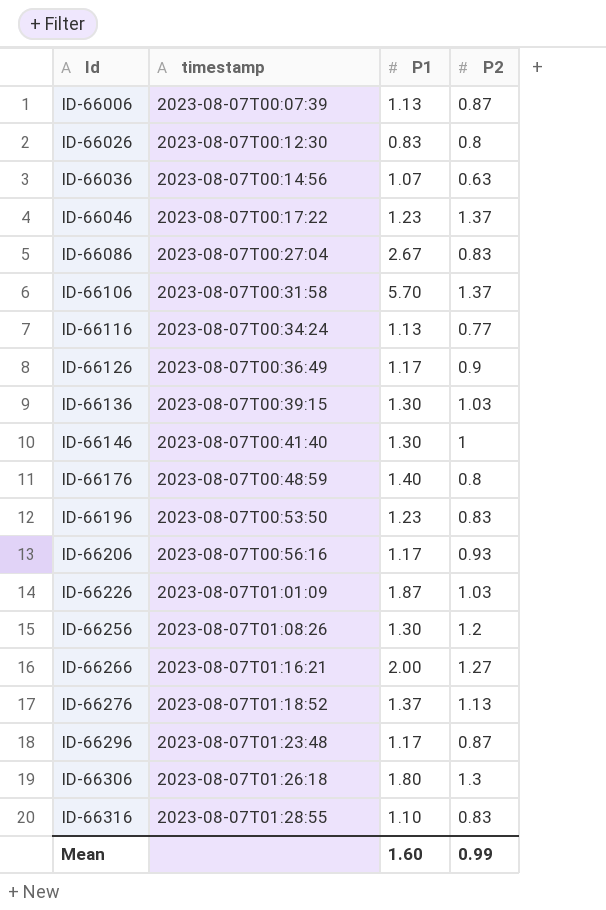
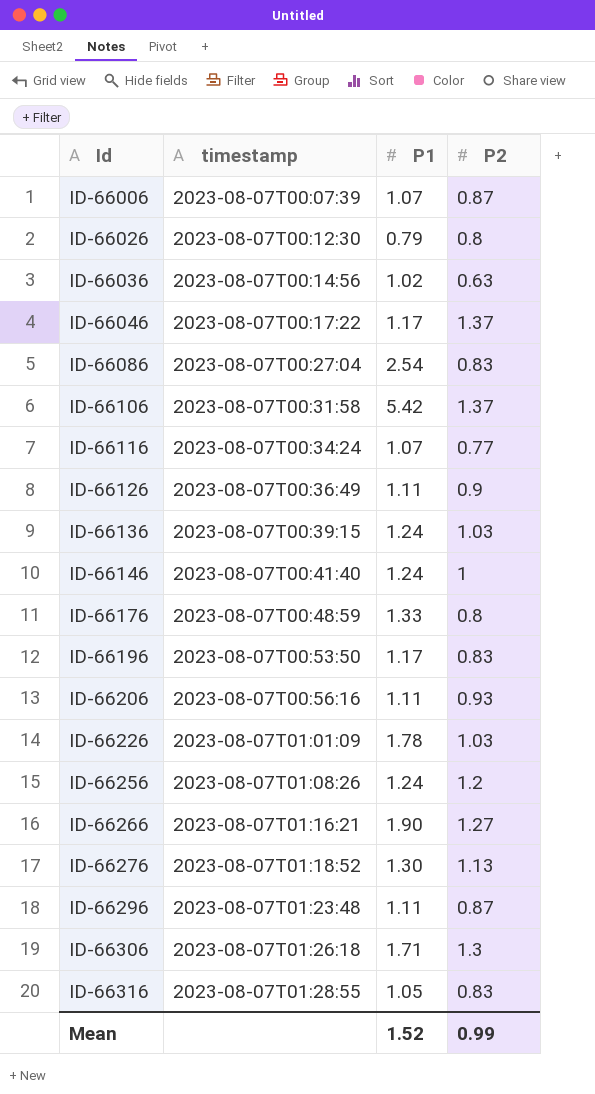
ID-66006 | P1: 1.13 -> 1.07
ID-66026 | P1: 0.83 -> 0.79
ID-66036 | P1: 1.07 -> 1.02
ID-66046 | P1: 1.23 -> 1.17
ID-66086 | P1: 2.67 -> 2.54
ID-66106 | P1: 5.70 -> 5.42
ID-66116 | P1: 1.13 -> 1.07
ID-66126 | P1: 1.17 -> 1.11
ID-66136 | P1: 1.30 -> 1.24
ID-66146 | P1: 1.30 -> 1.24
ID-66176 | P1: 1.40 -> 1.33
ID-66196 | P1: 1.23 -> 1.17
ID-66206 | P1: 1.17 -> 1.11
ID-66226 | P1: 1.87 -> 1.78
ID-66256 | P1: 1.30 -> 1.24
ID-66266 | P1: 2.00 -> 1.90
ID-66276 | P1: 1.37 -> 1.30
ID-66296 | P1: 1.17 -> 1.11
ID-66306 | P1: 1.80 -> 1.71
ID-66316 | P1: 1.10 -> 1.05
Mean | P1: 1.60 -> 1.52

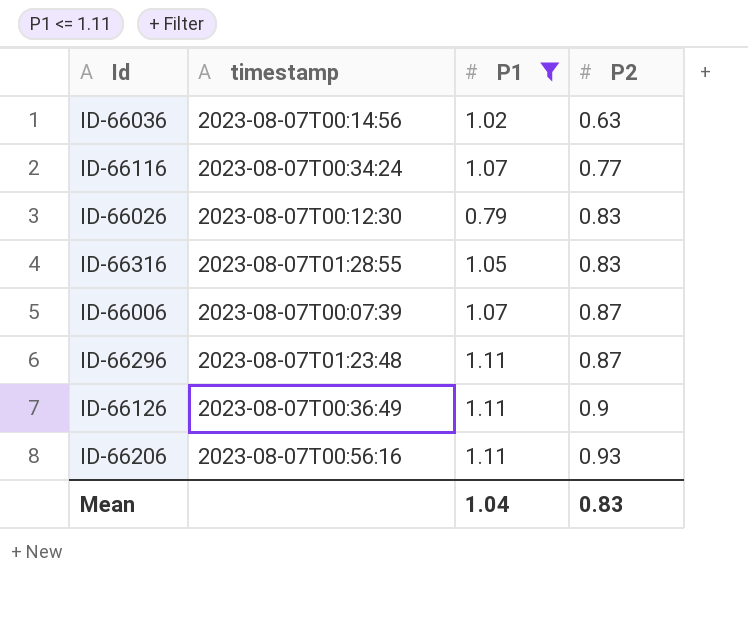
filter: none -> P1 <= 1.11
row order: Id ascending -> P2 ascending
ID-66026 | P2: 0.8 -> 0.83
Mean | P1: 1.52 -> 1.04
Mean | P2: 0.99 -> 0.83

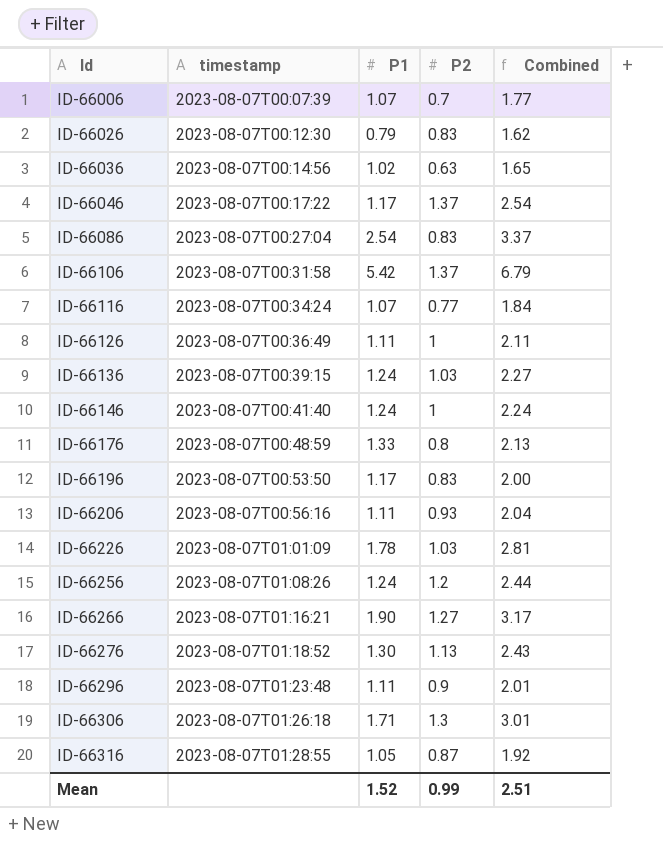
filter: P1 <= 1.11 -> none
row order: P2 ascending -> Id ascending
column Combined | formula: none -> [P1] + [P2]
ID-66006 | P2: 0.87 -> 0.7
ID-66126 | P2: 0.9 -> 1
ID-66296 | P2: 0.87 -> 0.9
ID-66316 | P2: 0.83 -> 0.87
Mean | P1: 1.04 -> 1.52
Mean | P2: 0.83 -> 0.99

